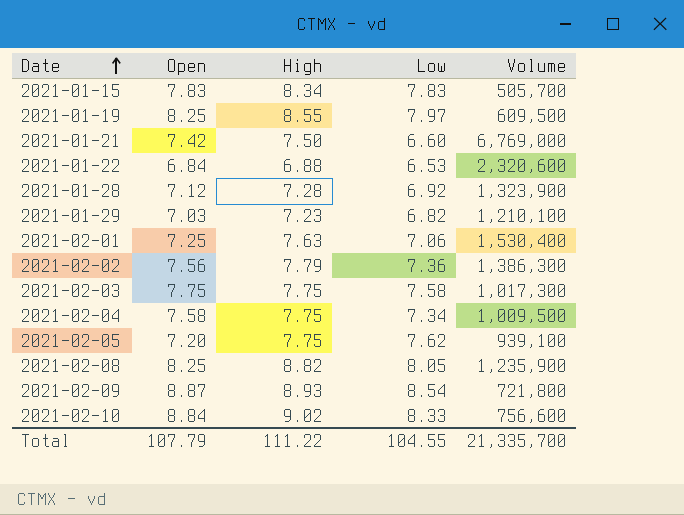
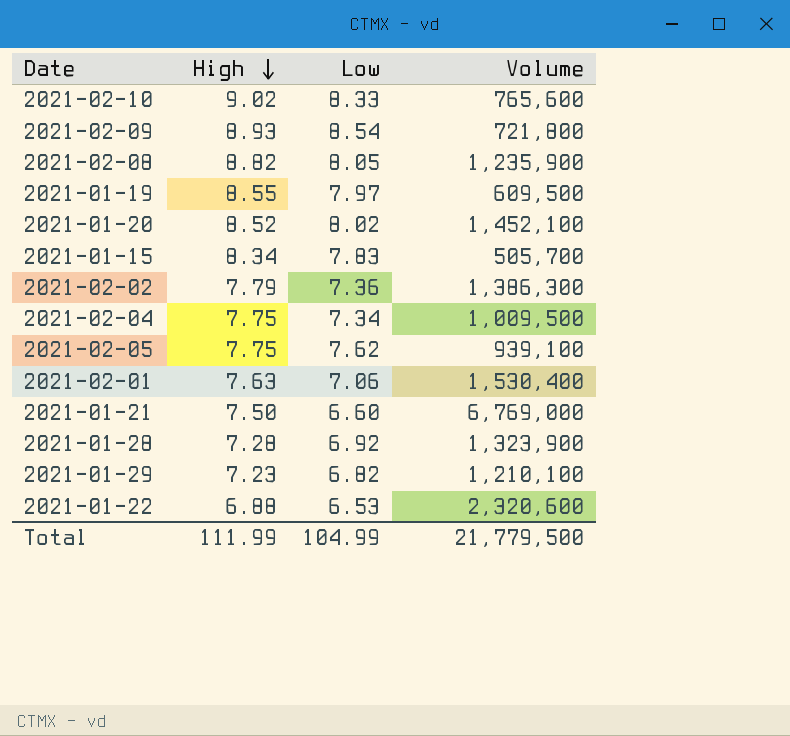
row order: Date ascending -> High descending
column Open | position: 2 -> none
row 2021-02-03: 7.75 | 7.75 | 7.58 | 1,017,300 -> none
2021-02-10 | Volume: 756,600 -> 765,600
row 2021-01-20: none -> 8.52 | 8.02 | 1,452,100
Total | High: 111.22 -> 111.99
Total | Low: 104.55 -> 104.99
Total | Volume: 21,335,700 -> 21,779,500

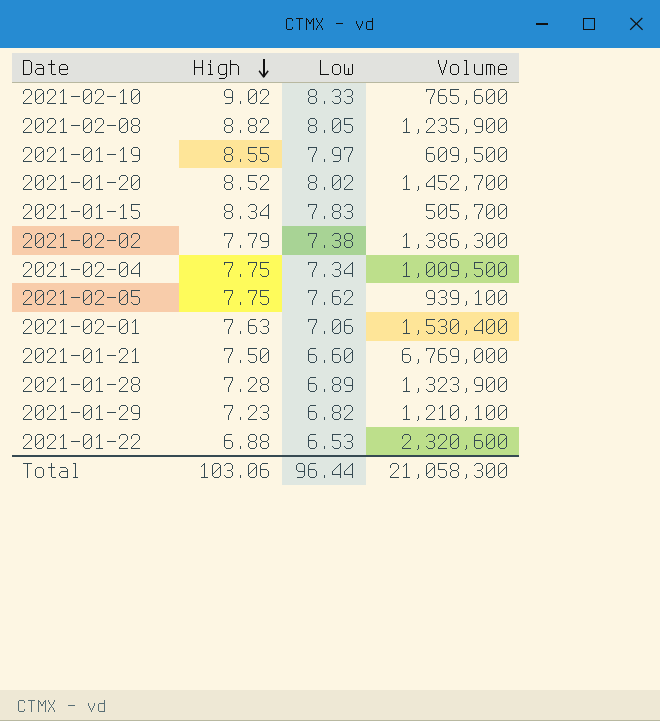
row 2021-02-09: 8.93 | 8.54 | 721,800 -> none
2021-01-20 | Volume: 1,452,100 -> 1,452,700
2021-02-02 | Low: 7.36 -> 7.38
2021-01-28 | Low: 6.92 -> 6.89
Total | High: 111.99 -> 103.06
Total | Low: 104.99 -> 96.44
Total | Volume: 21,779,500 -> 21,058,300

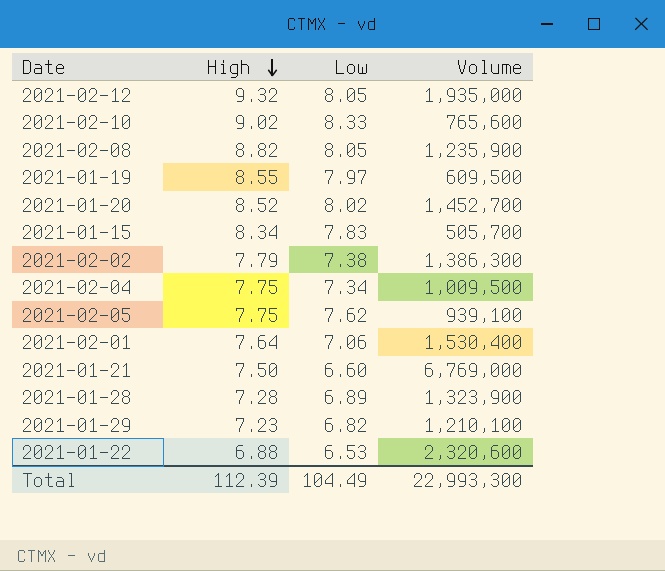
row 2021-02-12: none -> 9.32 | 8.05 | 1,935,000
2021-02-01 | High: 7.63 -> 7.64
Total | High: 103.06 -> 112.39
Total | Low: 96.44 -> 104.49
Total | Volume: 21,058,300 -> 22,993,300

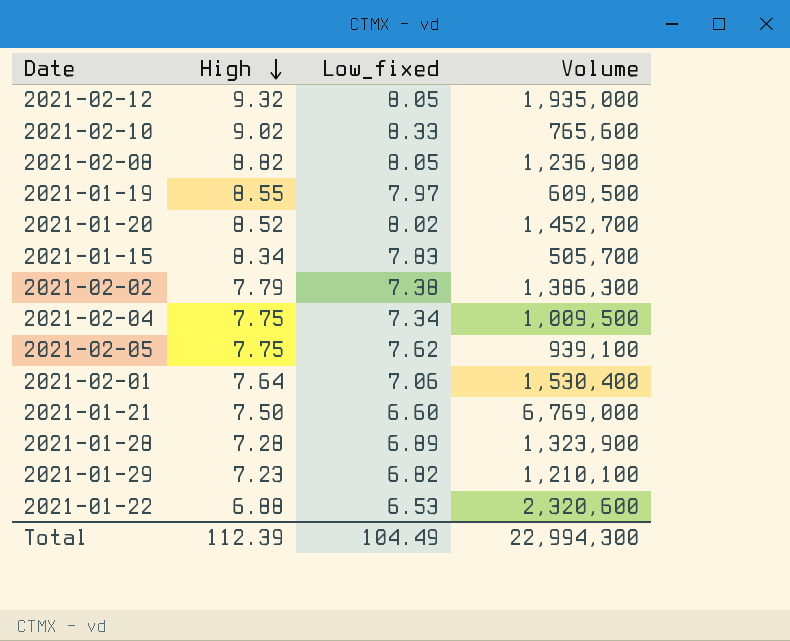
column name: Low -> Low_fixed
2021-02-08 | Volume: 1,235,900 -> 1,236,900
Total | Volume: 22,993,300 -> 22,994,300

